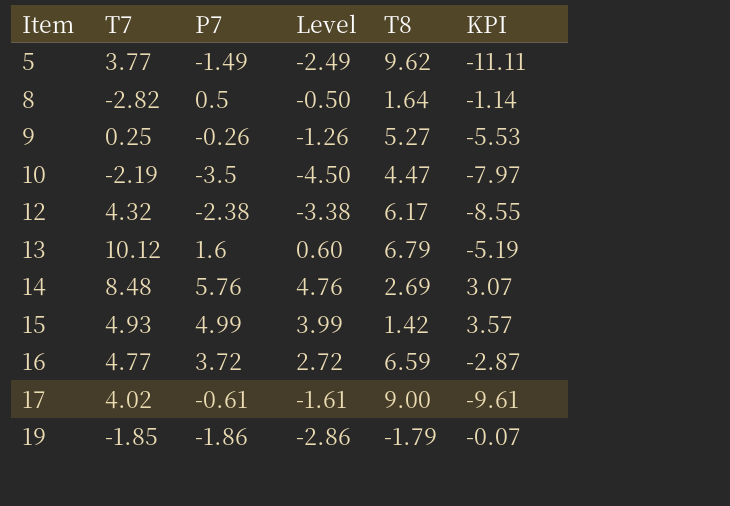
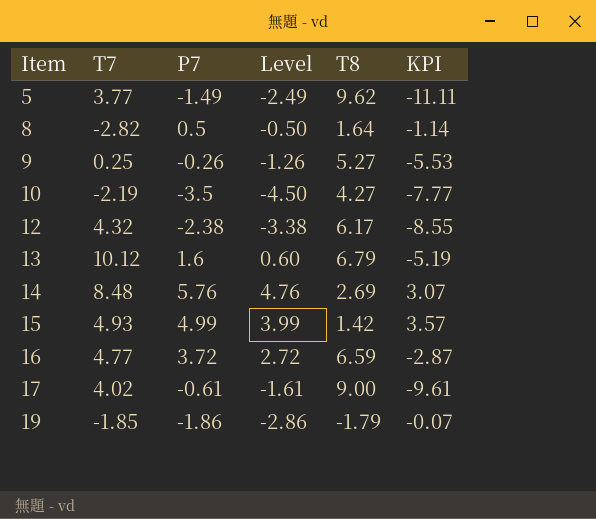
10 | T8: 4.47 -> 4.27
10 | KPI: -7.97 -> -7.77

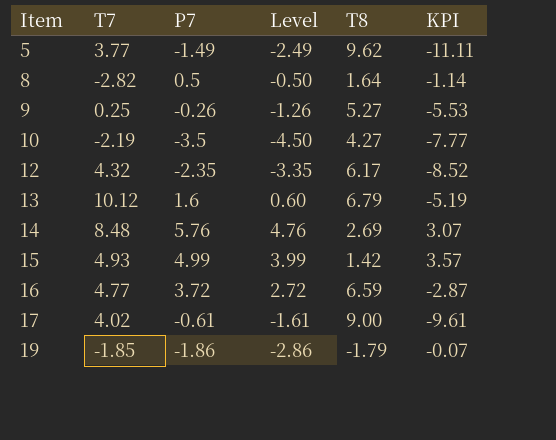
12 | P7: -2.38 -> -2.35
12 | Level: -3.38 -> -3.35
12 | KPI: -8.55 -> -8.52

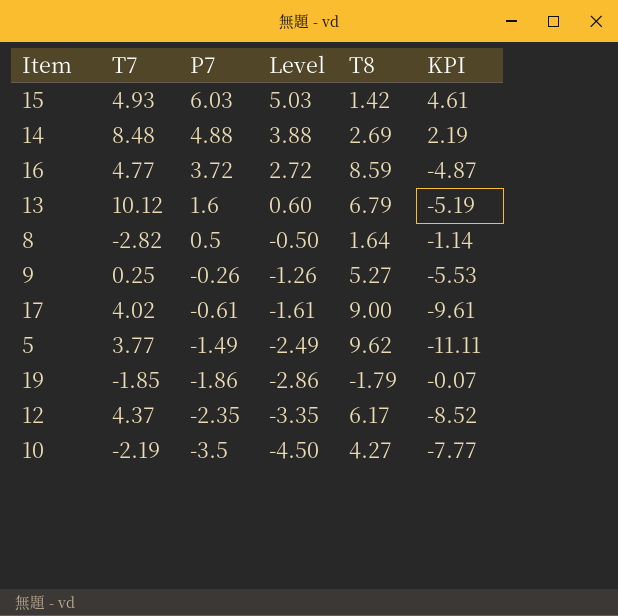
row order: Item ascending -> P7 descending
15 | P7: 4.99 -> 6.03
15 | Level: 3.99 -> 5.03
15 | KPI: 3.57 -> 4.61
14 | P7: 5.76 -> 4.88
14 | Level: 4.76 -> 3.88
14 | KPI: 3.07 -> 2.19
16 | T8: 6.59 -> 8.59
16 | KPI: -2.87 -> -4.87
12 | T7: 4.32 -> 4.37

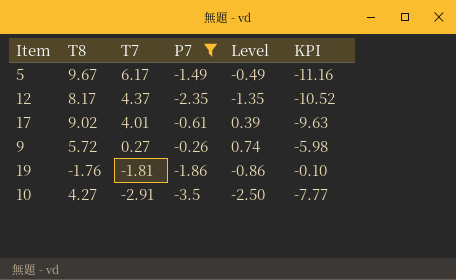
filter: none -> P7 <= -0.26
row order: P7 descending -> T7 descending
column T8 | position: 5 -> 2
column Level | formula: [P7] - 1 -> [P7] + 1
5 | T8: 9.62 -> 9.67
5 | T7: 3.77 -> 6.17
5 | KPI: -11.11 -> -11.16
12 | T8: 6.17 -> 8.17
12 | KPI: -8.52 -> -10.52
17 | T8: 9.00 -> 9.02
17 | T7: 4.02 -> 4.01
17 | KPI: -9.61 -> -9.63
9 | T8: 5.27 -> 5.72
9 | T7: 0.25 -> 0.27
9 | KPI: -5.53 -> -5.98
19 | T8: -1.79 -> -1.76
19 | T7: -1.85 -> -1.81
19 | KPI: -0.07 -> -0.10
10 | T7: -2.19 -> -2.91

